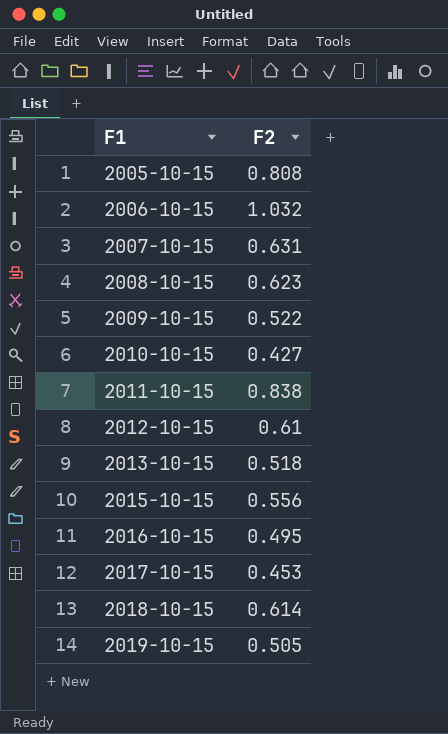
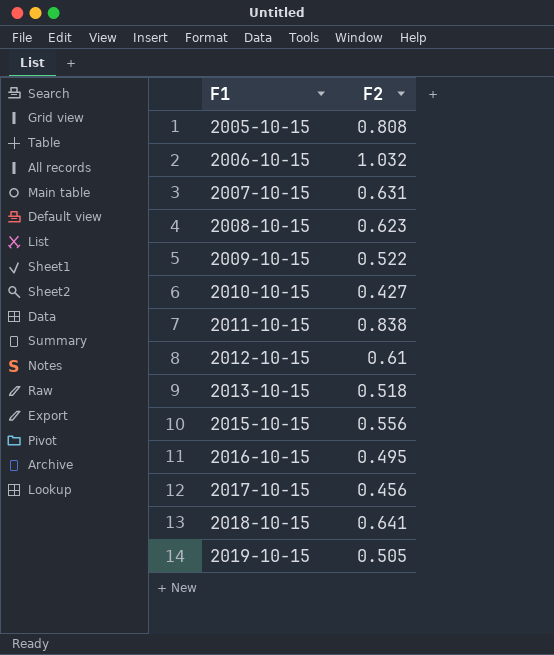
2017-10-15 | F2: 0.453 -> 0.456
2018-10-15 | F2: 0.614 -> 0.641

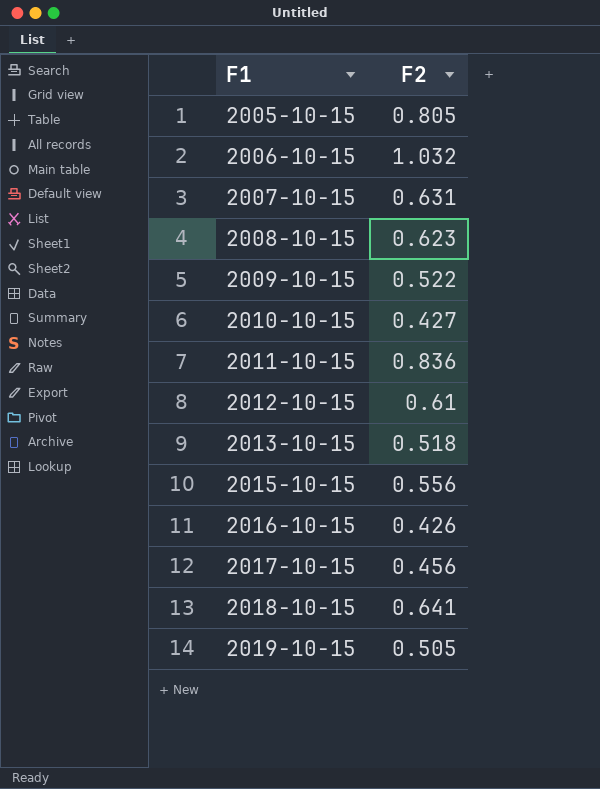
2005-10-15 | F2: 0.808 -> 0.805
2011-10-15 | F2: 0.838 -> 0.836
2016-10-15 | F2: 0.495 -> 0.426

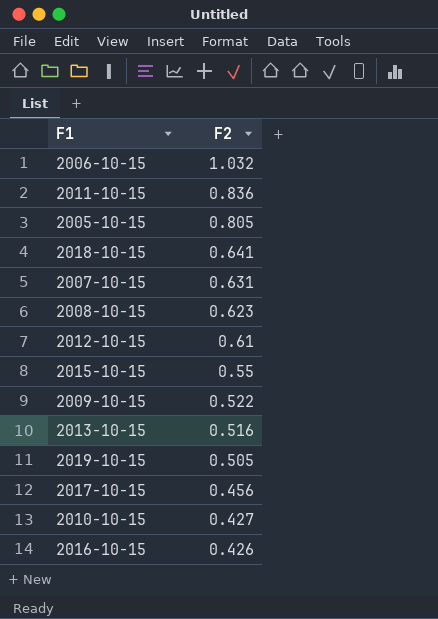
row order: F1 ascending -> F2 descending
2015-10-15 | F2: 0.556 -> 0.55
2013-10-15 | F2: 0.518 -> 0.516

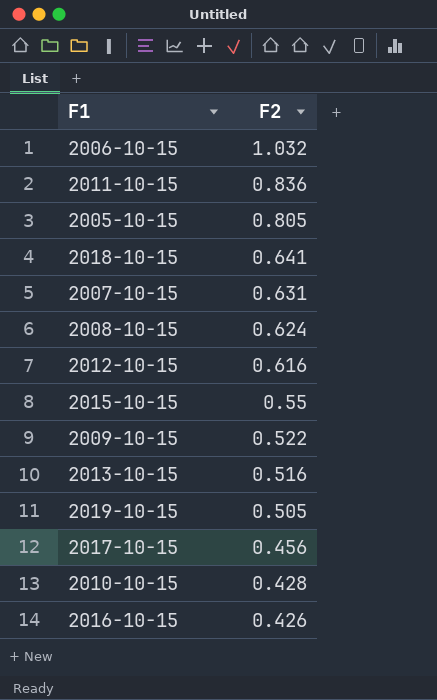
2008-10-15 | F2: 0.623 -> 0.624
2012-10-15 | F2: 0.61 -> 0.616
2010-10-15 | F2: 0.427 -> 0.428

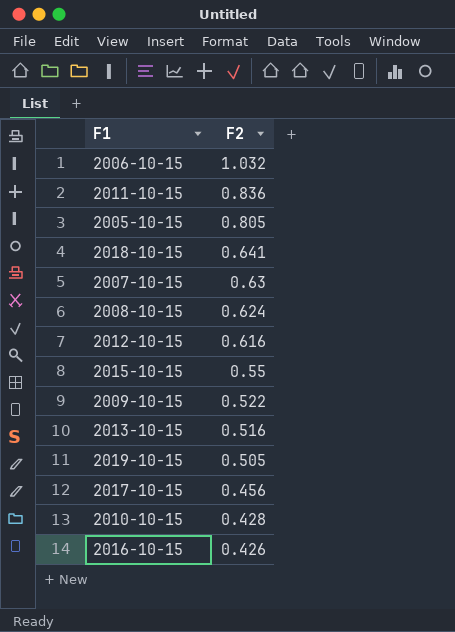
2007-10-15 | F2: 0.631 -> 0.63

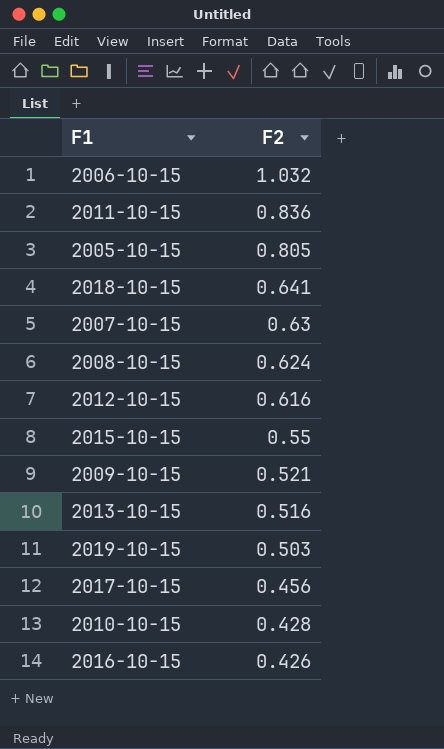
2009-10-15 | F2: 0.522 -> 0.521
2019-10-15 | F2: 0.505 -> 0.503

